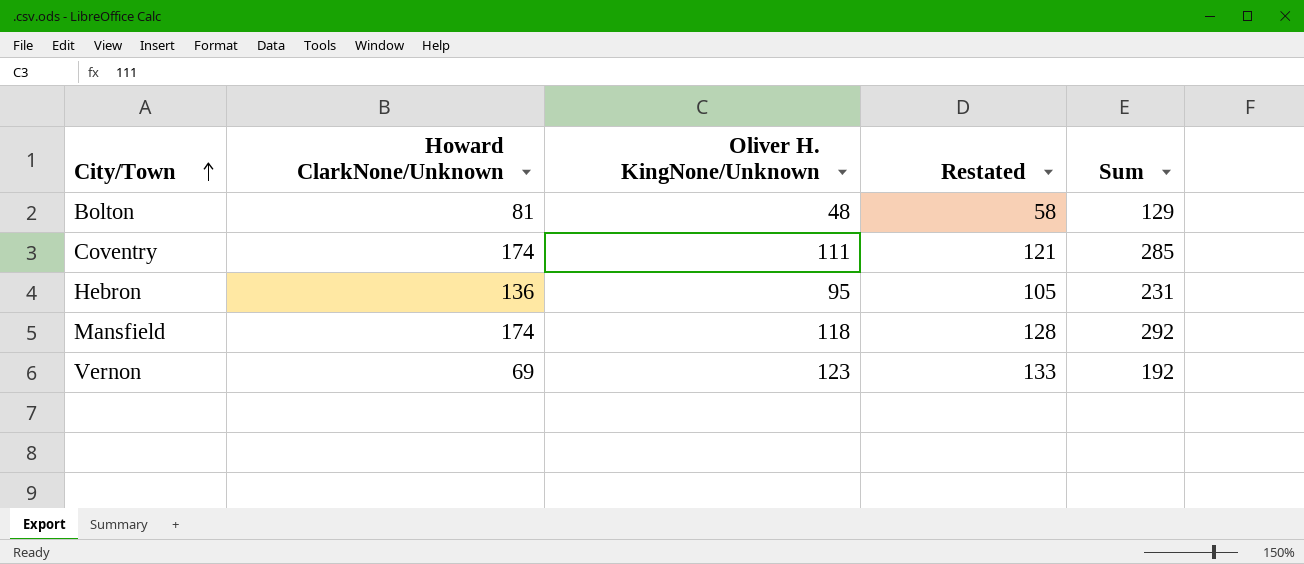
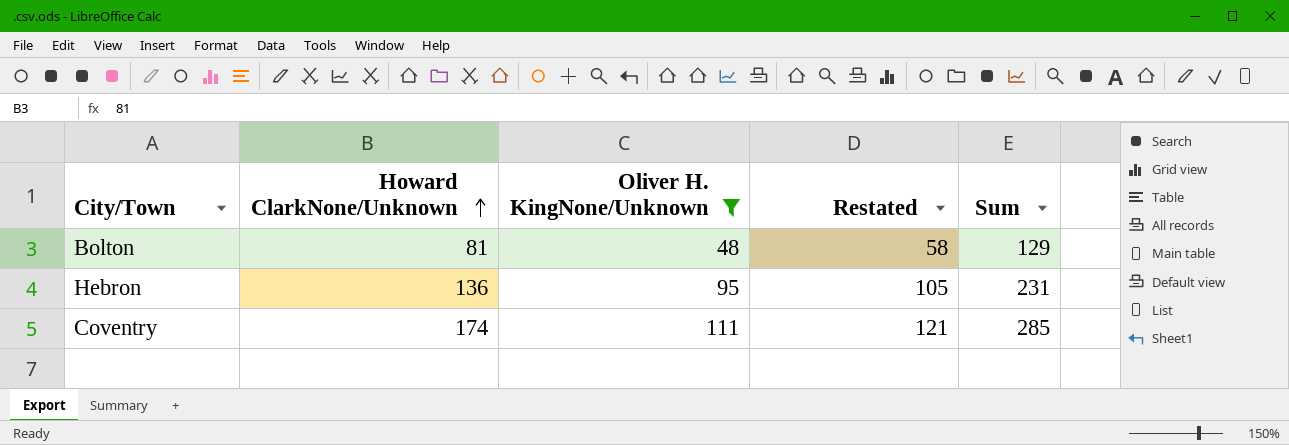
filter: none -> Oliver H. KingNone/Unknown <= 111
row order: City/Town ascending -> Howard ClarkNone/Unknown ascending

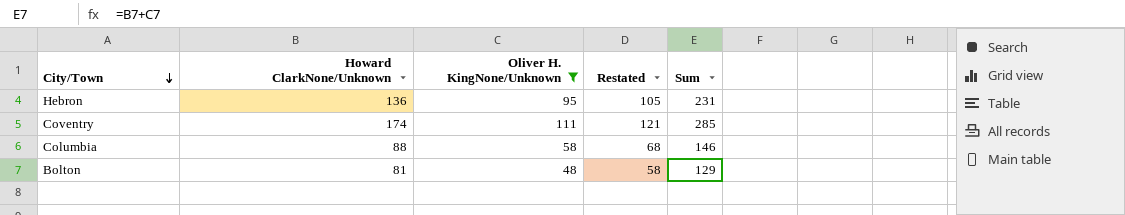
row order: Howard ClarkNone/Unknown ascending -> City/Town descending
row Columbia: none -> 88 | 58 | 68 | 146

